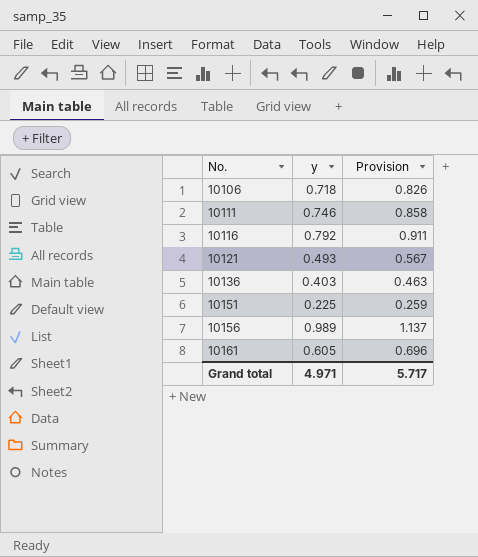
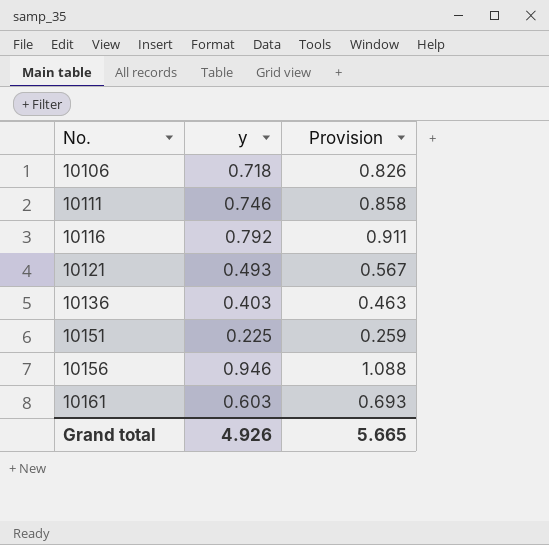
10156 | y: 0.989 -> 0.946
10156 | Provision: 1.137 -> 1.088
10161 | y: 0.605 -> 0.603
10161 | Provision: 0.696 -> 0.693
Grand total | y: 4.971 -> 4.926
Grand total | Provision: 5.717 -> 5.665

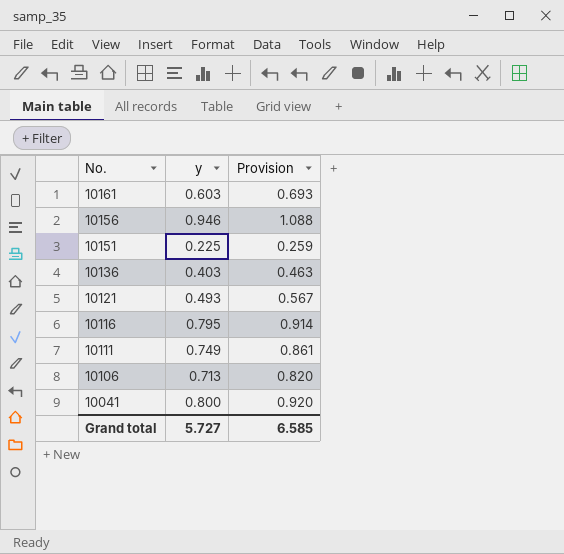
row order: No. ascending -> No. descending
10116 | y: 0.792 -> 0.795
10116 | Provision: 0.911 -> 0.914
10111 | y: 0.746 -> 0.749
10111 | Provision: 0.858 -> 0.861
10106 | y: 0.718 -> 0.713
10106 | Provision: 0.826 -> 0.820
row 10041: none -> 0.800 | 0.920
Grand total | y: 4.926 -> 5.727
Grand total | Provision: 5.665 -> 6.585

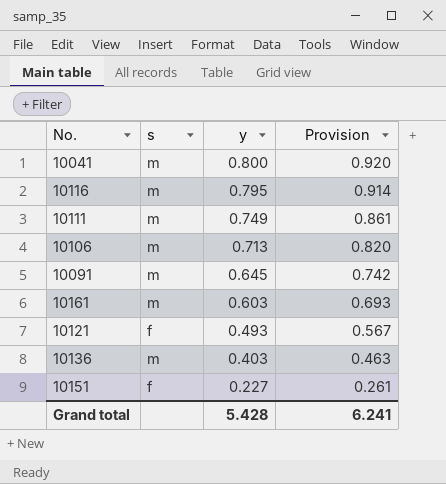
row order: No. descending -> y descending
column s | position: none -> 2
row 10156: 0.946 | 1.088 -> none
row 10091: none -> m | 0.645 | 0.742
10151 | y: 0.225 -> 0.227
10151 | Provision: 0.259 -> 0.261
Grand total | y: 5.727 -> 5.428
Grand total | Provision: 6.585 -> 6.241

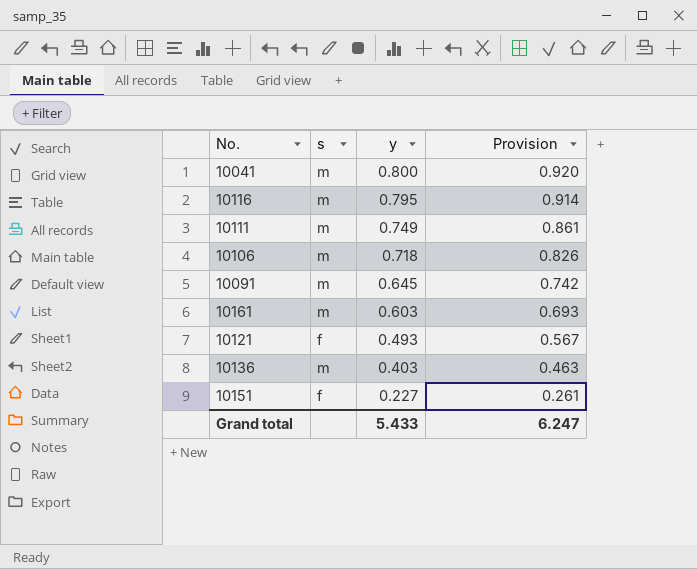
10106 | y: 0.713 -> 0.718
10106 | Provision: 0.820 -> 0.826
Grand total | y: 5.428 -> 5.433
Grand total | Provision: 6.241 -> 6.247

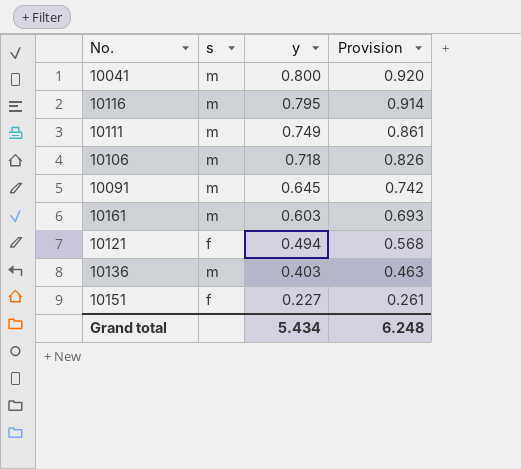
10121 | y: 0.493 -> 0.494
10121 | Provision: 0.567 -> 0.568
Grand total | y: 5.433 -> 5.434
Grand total | Provision: 6.247 -> 6.248

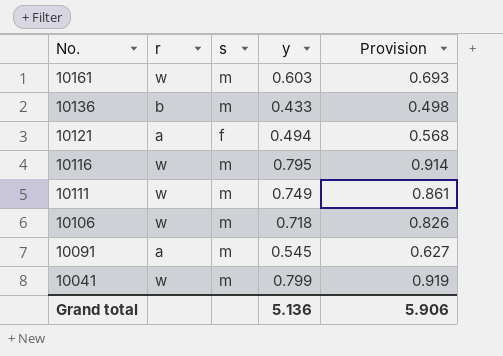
row order: y descending -> No. descending
column r | position: none -> 2
row 10151: f | 0.227 | 0.261 -> none
10136 | y: 0.403 -> 0.433
10136 | Provision: 0.463 -> 0.498
10091 | y: 0.645 -> 0.545
10091 | Provision: 0.742 -> 0.627
10041 | y: 0.800 -> 0.799
10041 | Provision: 0.920 -> 0.919
Grand total | y: 5.434 -> 5.136
Grand total | Provision: 6.248 -> 5.906

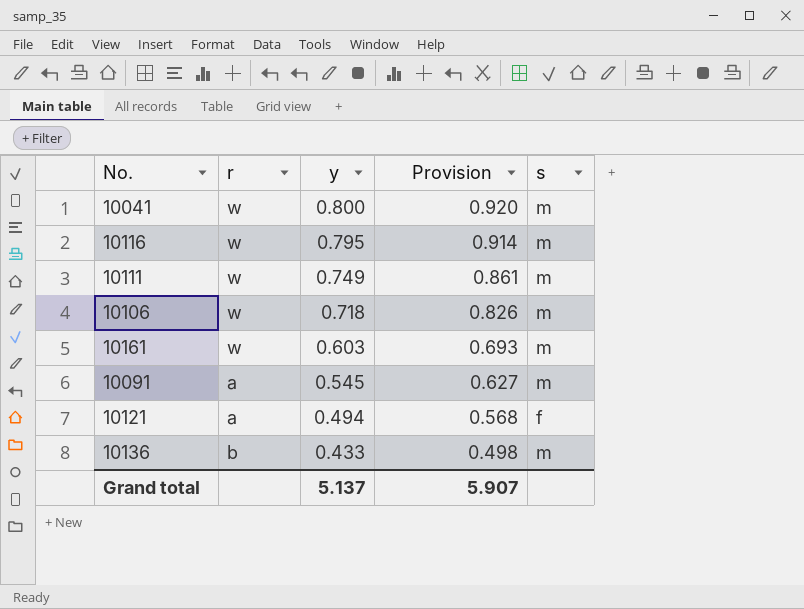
row order: No. descending -> y descending
column s | position: 3 -> 5
10041 | y: 0.799 -> 0.800
10041 | Provision: 0.919 -> 0.920
Grand total | y: 5.136 -> 5.137
Grand total | Provision: 5.906 -> 5.907

